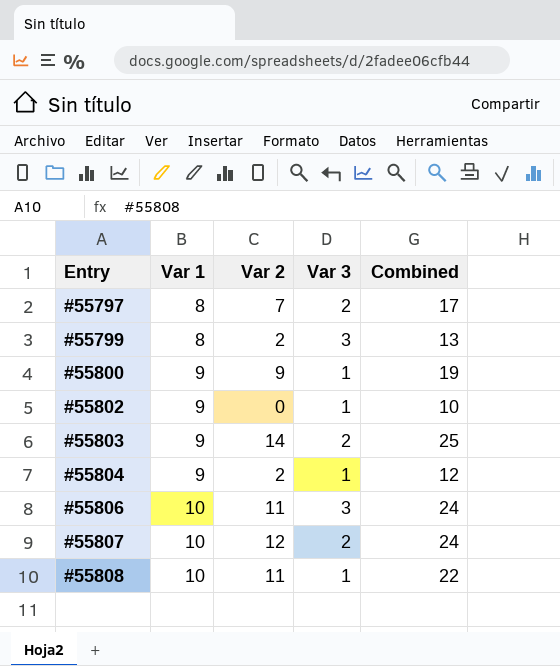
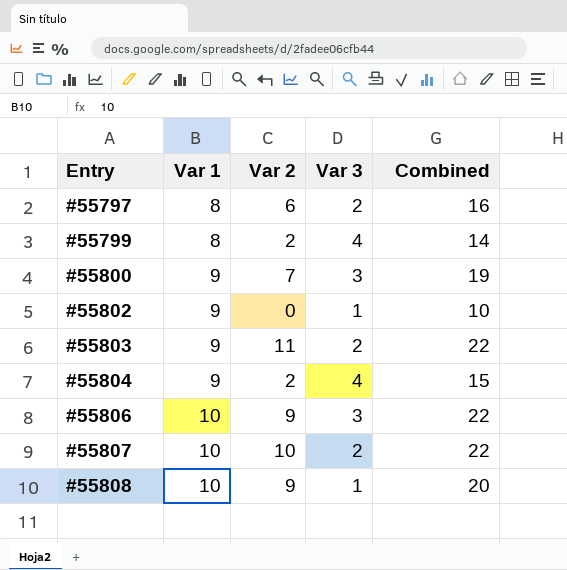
#55797 | Var 2: 7 -> 6
#55797 | Combined: 17 -> 16
#55799 | Var 3: 3 -> 4
#55799 | Combined: 13 -> 14
#55800 | Var 2: 9 -> 7
#55800 | Var 3: 1 -> 3
#55803 | Var 2: 14 -> 11
#55803 | Combined: 25 -> 22
#55804 | Var 3: 1 -> 4
#55804 | Combined: 12 -> 15
#55806 | Var 2: 11 -> 9
#55806 | Combined: 24 -> 22
#55807 | Var 2: 12 -> 10
#55807 | Combined: 24 -> 22
#55808 | Var 2: 11 -> 9
#55808 | Combined: 22 -> 20

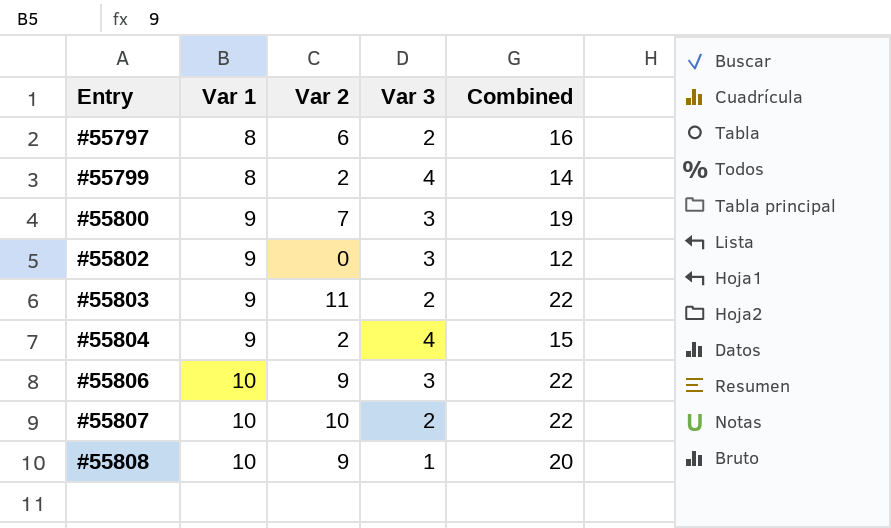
#55802 | Var 3: 1 -> 3
#55802 | Combined: 10 -> 12

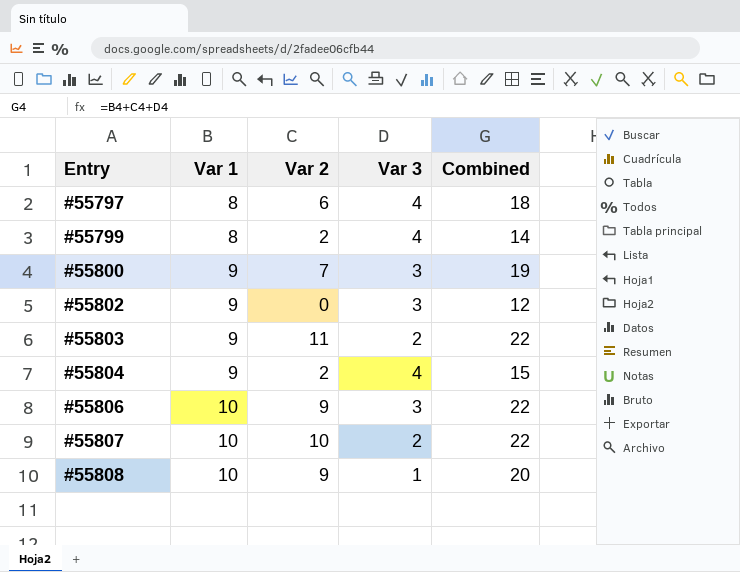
#55797 | Var 3: 2 -> 4
#55797 | Combined: 16 -> 18

